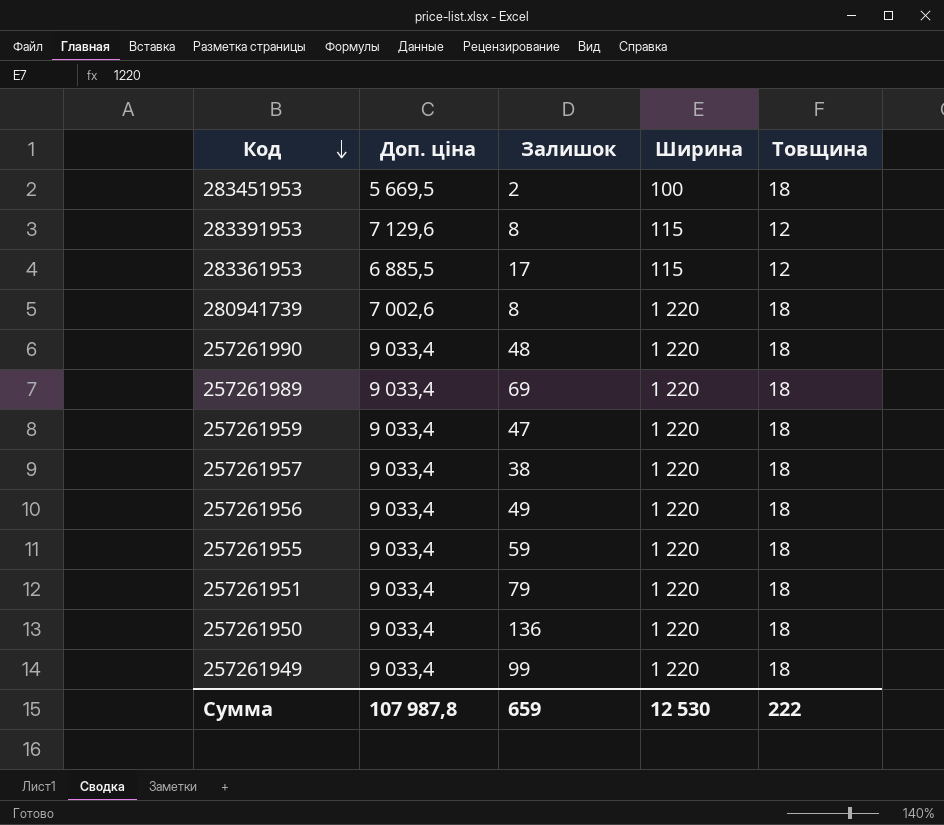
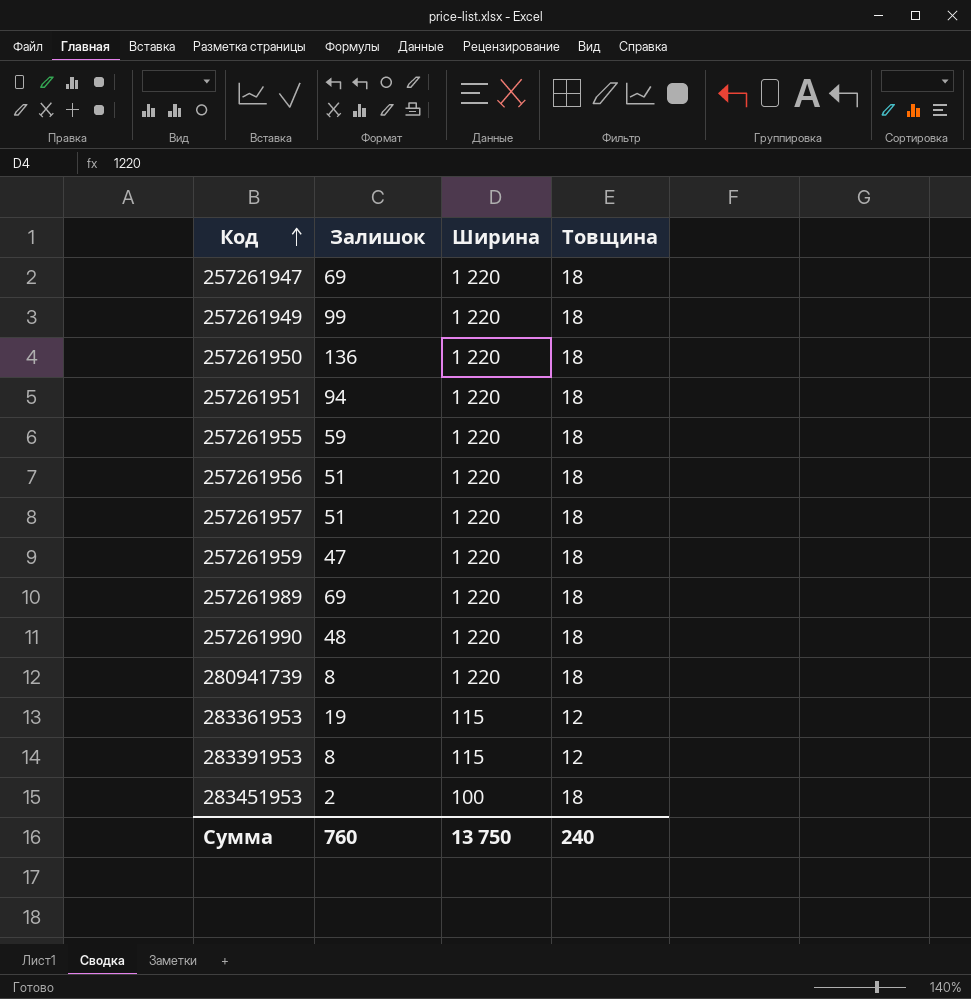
row order: Код descending -> Код ascending
column Доп. ціна | position: 2 -> none
row 257261947: none -> 69 | 1 220 | 18
257261951 | Залишок: 79 -> 94
257261956 | Залишок: 49 -> 51
257261957 | Залишок: 38 -> 51
283361953 | Залишок: 17 -> 19
Сумма | Залишок: 659 -> 760
Сумма | Ширина: 12 530 -> 13 750
Сумма | Товщина: 222 -> 240

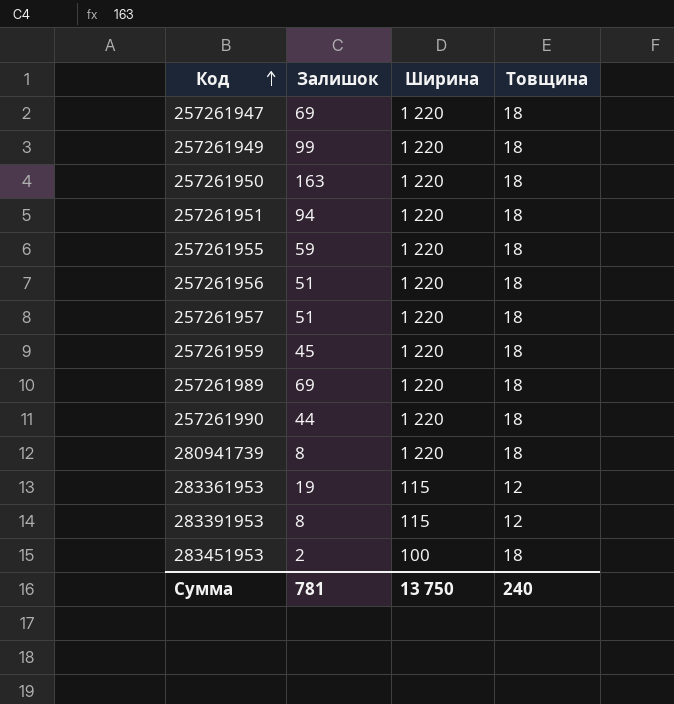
257261950 | Залишок: 136 -> 163
257261959 | Залишок: 47 -> 45
257261990 | Залишок: 48 -> 44
Сумма | Залишок: 760 -> 781

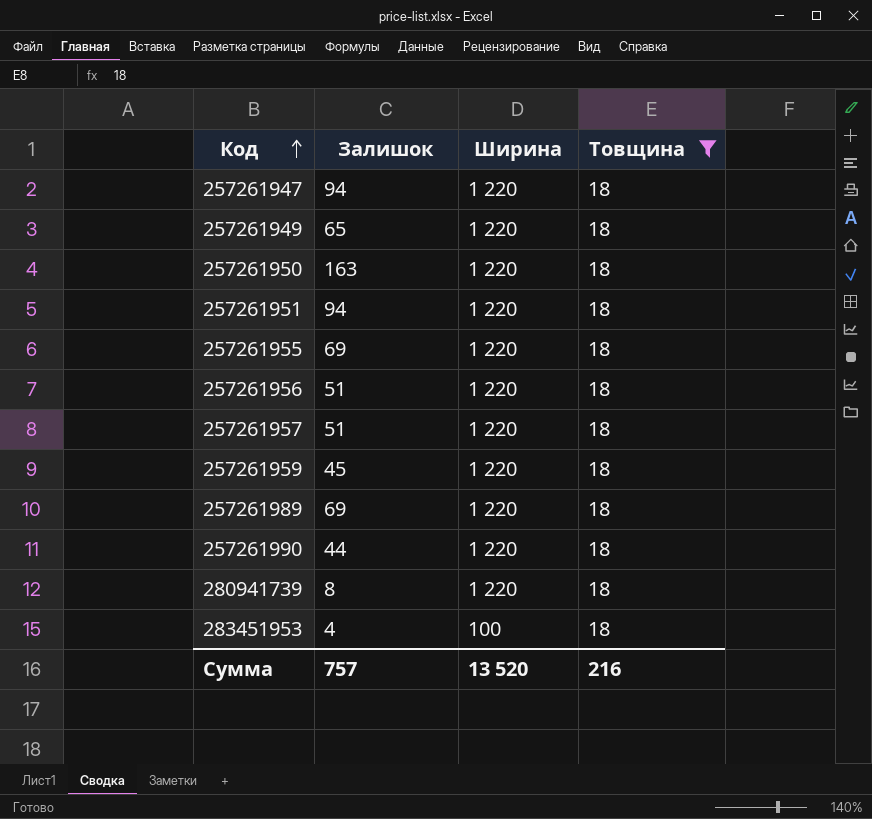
filter: none -> Товщина = 18
257261947 | Залишок: 69 -> 94
257261949 | Залишок: 99 -> 65
257261955 | Залишок: 59 -> 69
283451953 | Залишок: 2 -> 4
Сумма | Залишок: 781 -> 757
Сумма | Ширина: 13 750 -> 13 520
Сумма | Товщина: 240 -> 216

